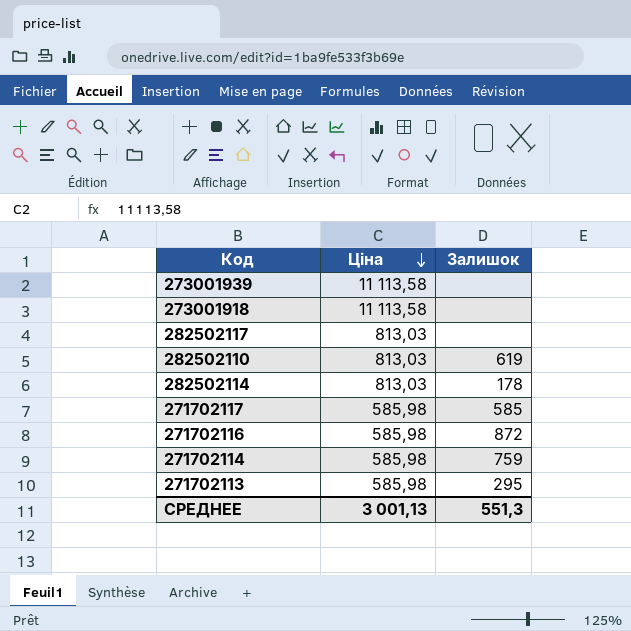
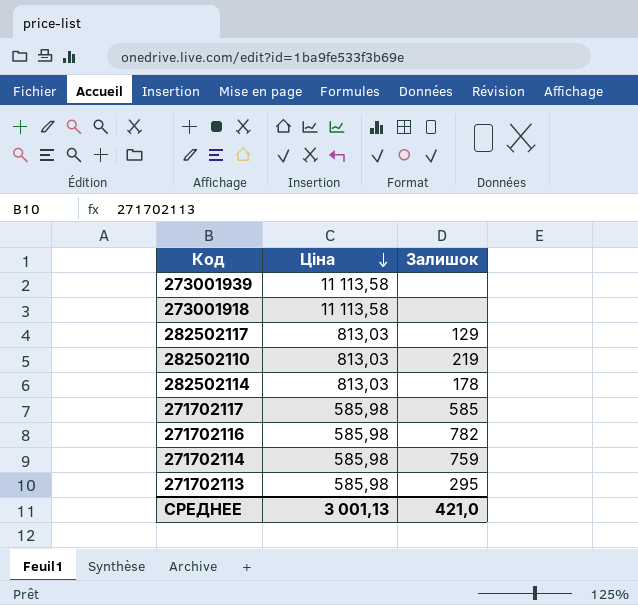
282502117 | Залишок: none -> 129
282502110 | Залишок: 619 -> 219
271702116 | Залишок: 872 -> 782
СРЕДНЕЕ | Залишок: 551,3 -> 421,0

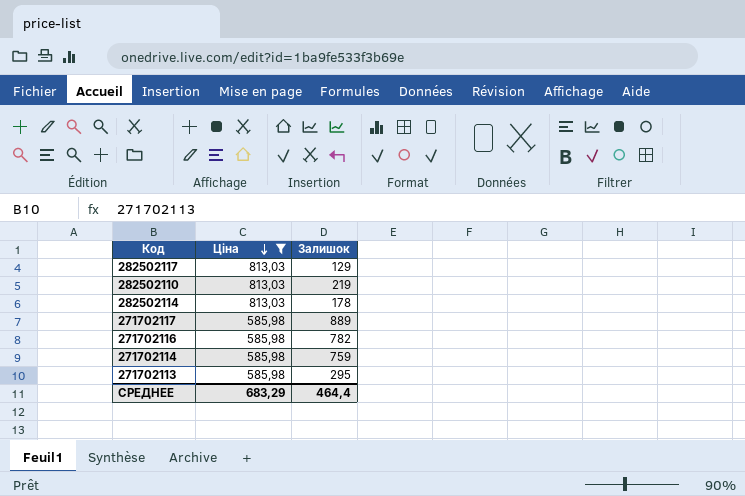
filter: none -> Ціна != 11 113,58
271702117 | Залишок: 585 -> 889
СРЕДНЕЕ | Ціна: 3 001,13 -> 683,29
СРЕДНЕЕ | Залишок: 421,0 -> 464,4

